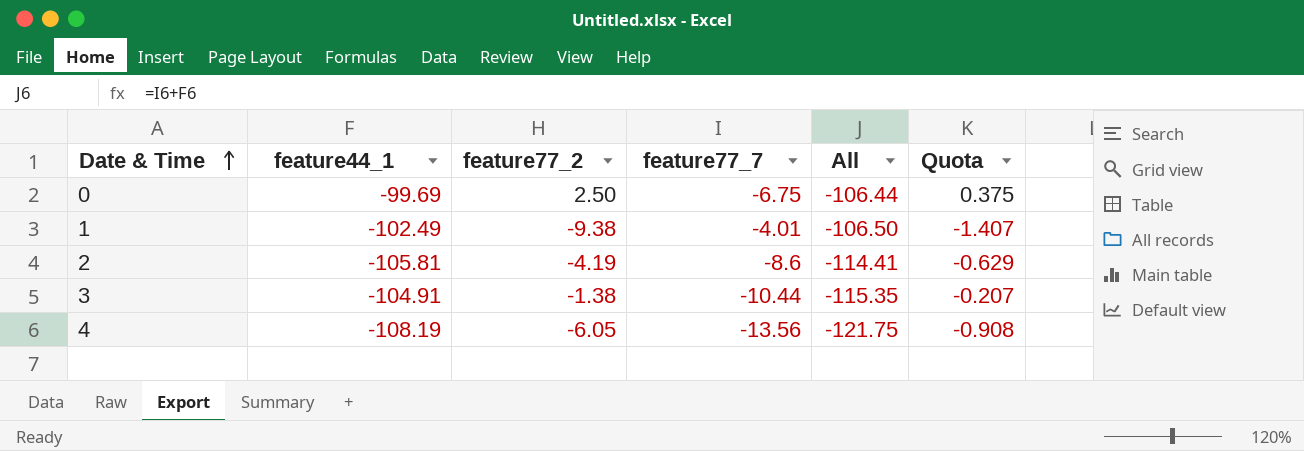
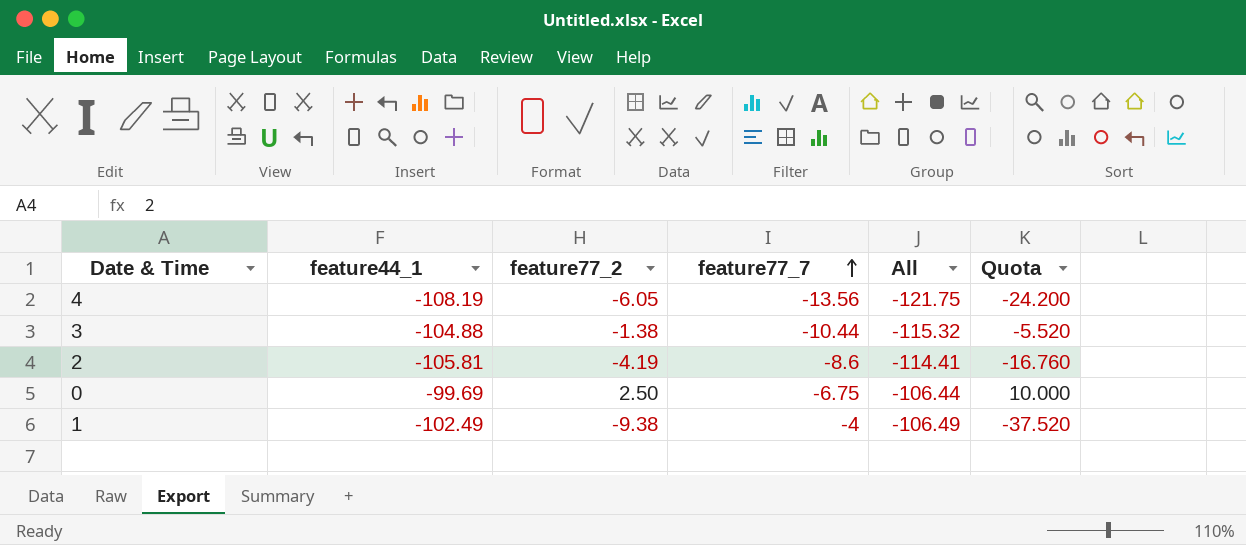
row order: Date & Time ascending -> feature77_7 ascending
column Quota | formula: [feature77_2] * 0.15 -> [feature77_2] * 4
3 | feature44_1: -104.91 -> -104.88
3 | All: -115.35 -> -115.32
1 | feature77_7: -4.01 -> -4
1 | All: -106.50 -> -106.49

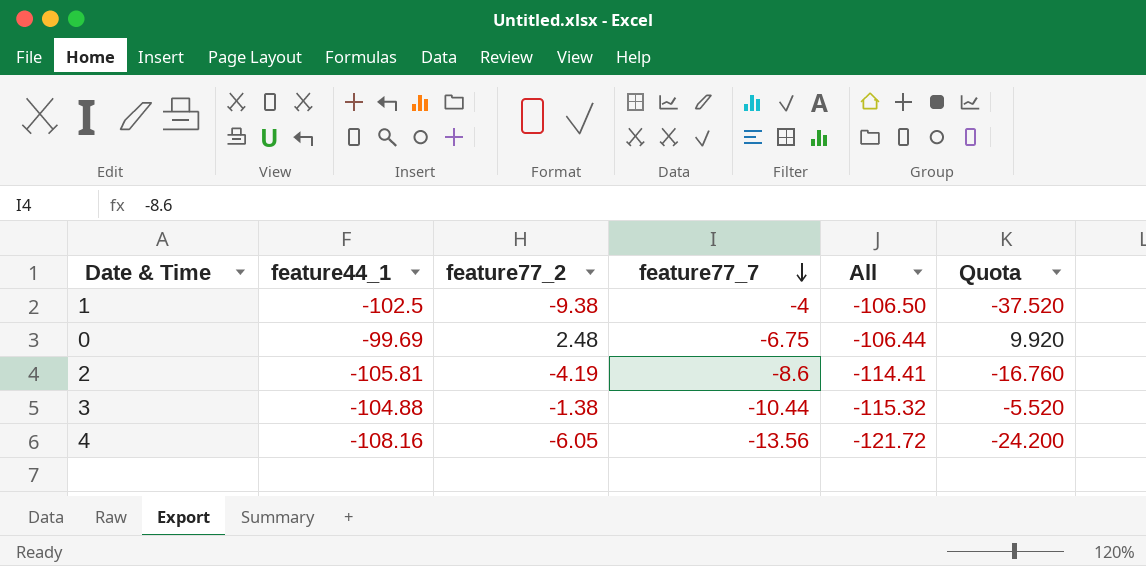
row order: feature77_7 ascending -> feature77_7 descending
1 | feature44_1: -102.49 -> -102.5
1 | All: -106.49 -> -106.50
0 | feature77_2: 2.50 -> 2.48
0 | Quota: 10.000 -> 9.920
4 | feature44_1: -108.19 -> -108.16
4 | All: -121.75 -> -121.72

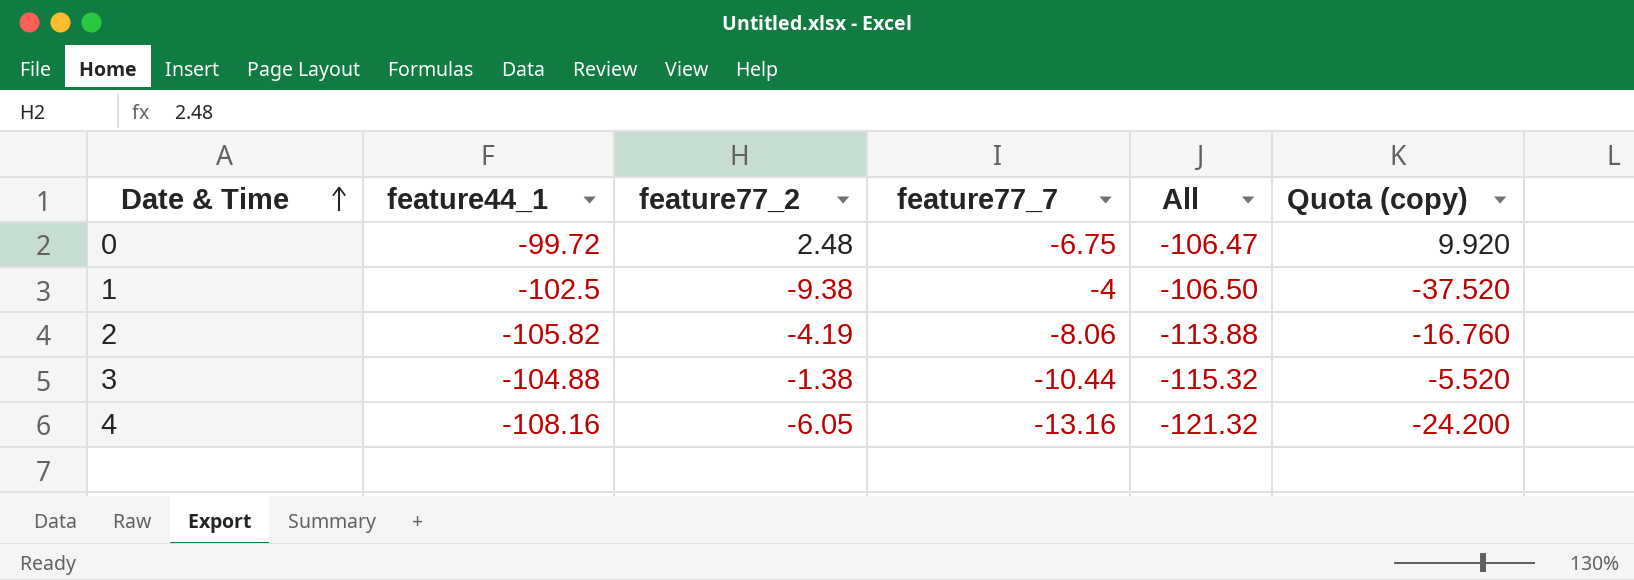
row order: feature77_7 descending -> Date & Time ascending
column name: Quota -> Quota (copy)
0 | feature44_1: -99.69 -> -99.72
0 | All: -106.44 -> -106.47
2 | feature44_1: -105.81 -> -105.82
2 | feature77_7: -8.6 -> -8.06
2 | All: -114.41 -> -113.88
4 | feature77_7: -13.56 -> -13.16
4 | All: -121.72 -> -121.32

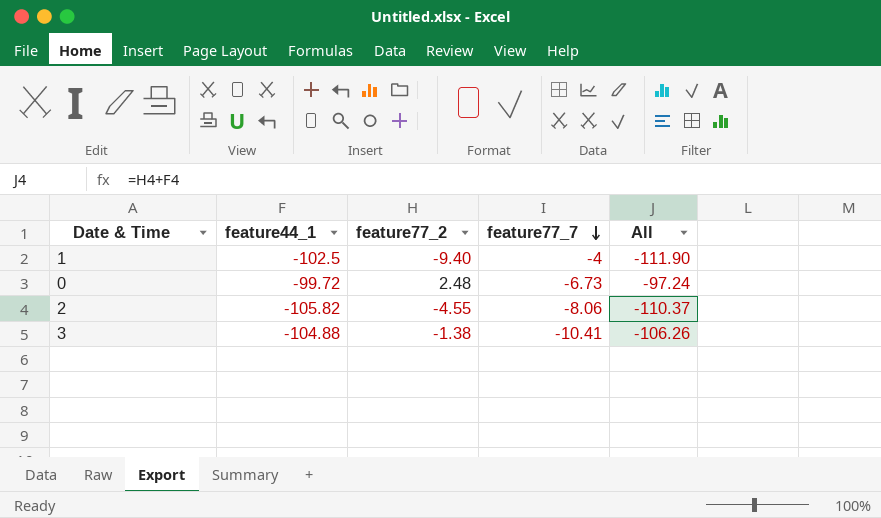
row order: Date & Time ascending -> feature77_7 descending
column Quota (copy) | formula: [feature77_2] * 4 -> none
column All | formula: [feature44_1] + [feature77_7] -> [feature44_1] + [feature77_2]
row 4: -108.16 | -6.05 | -13.16 | -121.32 | -24.200 -> none
1 | feature77_2: -9.38 -> -9.40
0 | feature77_7: -6.75 -> -6.73
2 | feature77_2: -4.19 -> -4.55
3 | feature77_7: -10.44 -> -10.41

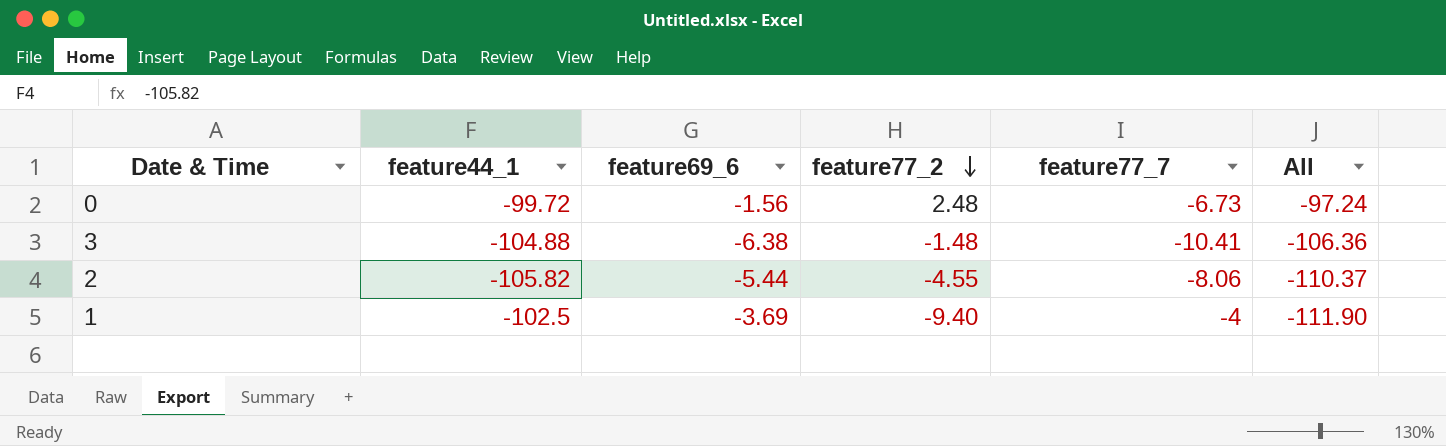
row order: feature77_7 descending -> feature77_2 descending
column feature69_6 | position: none -> 3
3 | feature77_2: -1.38 -> -1.48
3 | All: -106.26 -> -106.36

